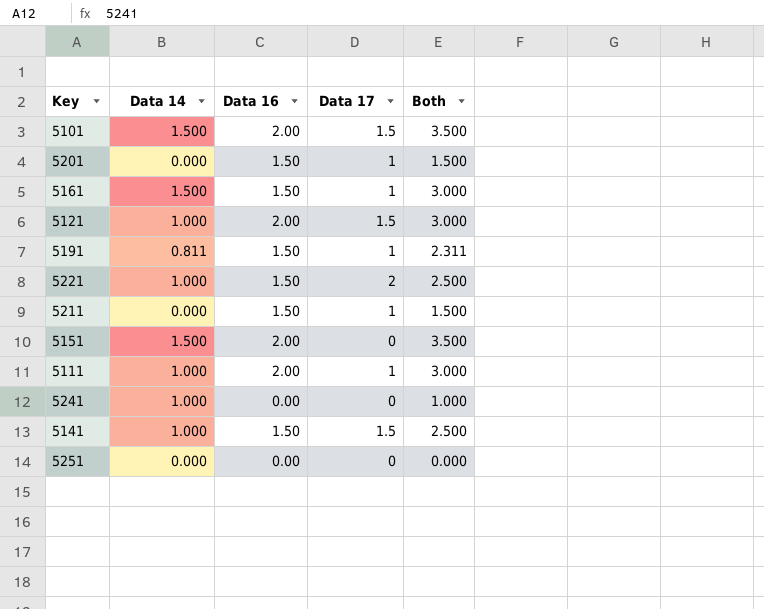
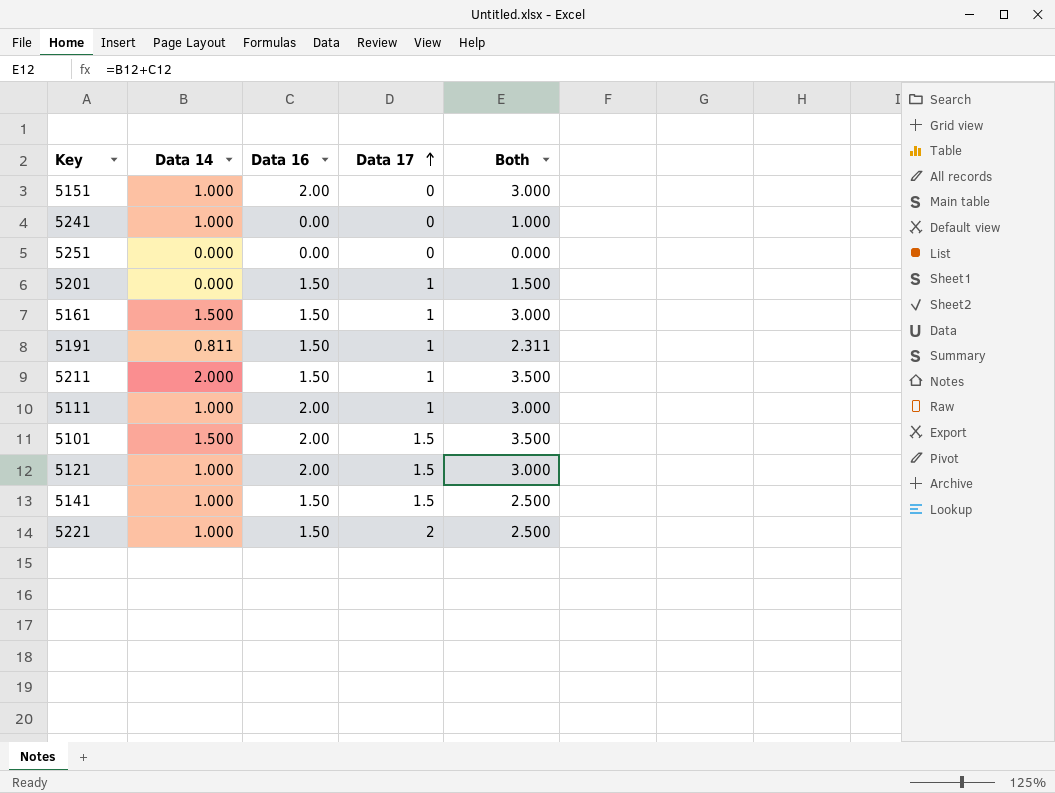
row order: none -> Data 17 ascending
5151 | Data 14: 1.500 -> 1.000
5151 | Both: 3.500 -> 3.000
5211 | Data 14: 0.000 -> 2.000
5211 | Both: 1.500 -> 3.500

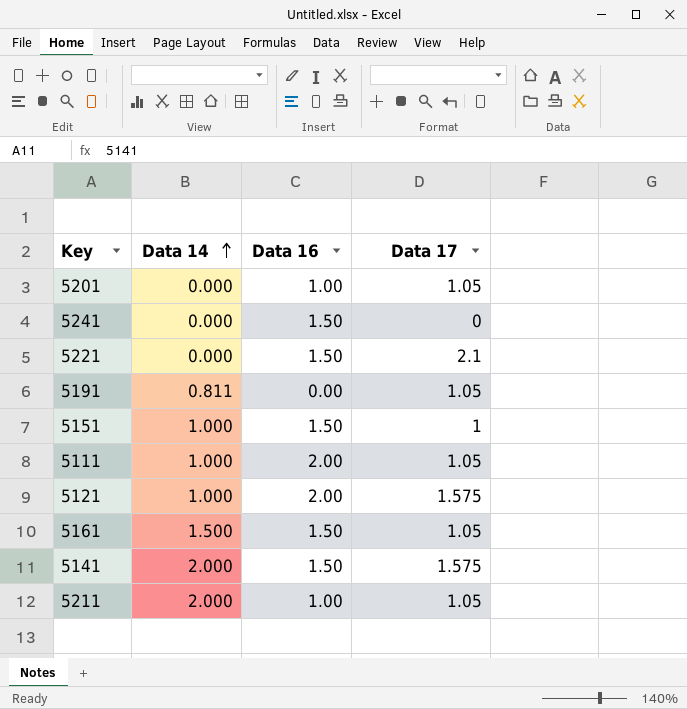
row order: Data 17 ascending -> Data 14 ascending
column Both | formula: [Data 14] + [Data 16] -> none
row 5251: 0.000 | 0.00 | 0 | 0.000 -> none
row 5101: 1.500 | 2.00 | 1.5 | 3.500 -> none
5201 | Data 16: 1.50 -> 1.00
5201 | Data 17: 1 -> 1.05
5241 | Data 14: 1.000 -> 0.000
5241 | Data 16: 0.00 -> 1.50
5221 | Data 14: 1.000 -> 0.000
5221 | Data 17: 2 -> 2.1
5191 | Data 16: 1.50 -> 0.00
5191 | Data 17: 1 -> 1.05
5151 | Data 16: 2.00 -> 1.50
5151 | Data 17: 0 -> 1
5111 | Data 17: 1 -> 1.05
5121 | Data 17: 1.5 -> 1.575
5161 | Data 17: 1 -> 1.05
5141 | Data 14: 1.000 -> 2.000
5141 | Data 17: 1.5 -> 1.575
5211 | Data 16: 1.50 -> 1.00
5211 | Data 17: 1 -> 1.05

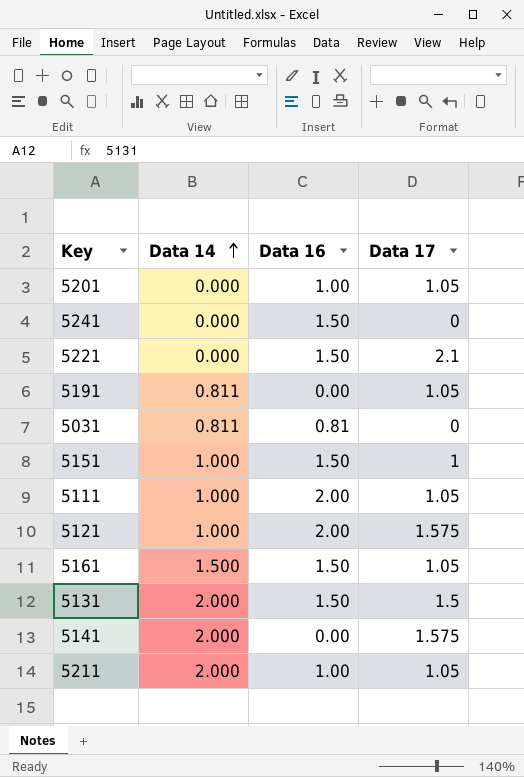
row 5031: none -> 0.811 | 0.81 | 0
row 5131: none -> 2.000 | 1.50 | 1.5
5141 | Data 16: 1.50 -> 0.00

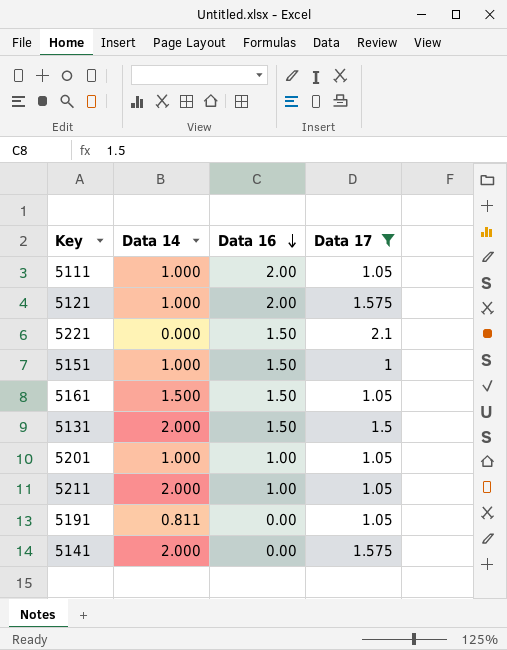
filter: none -> Data 17 != 0
row order: Data 14 ascending -> Data 16 descending
5201 | Data 14: 0.000 -> 1.000

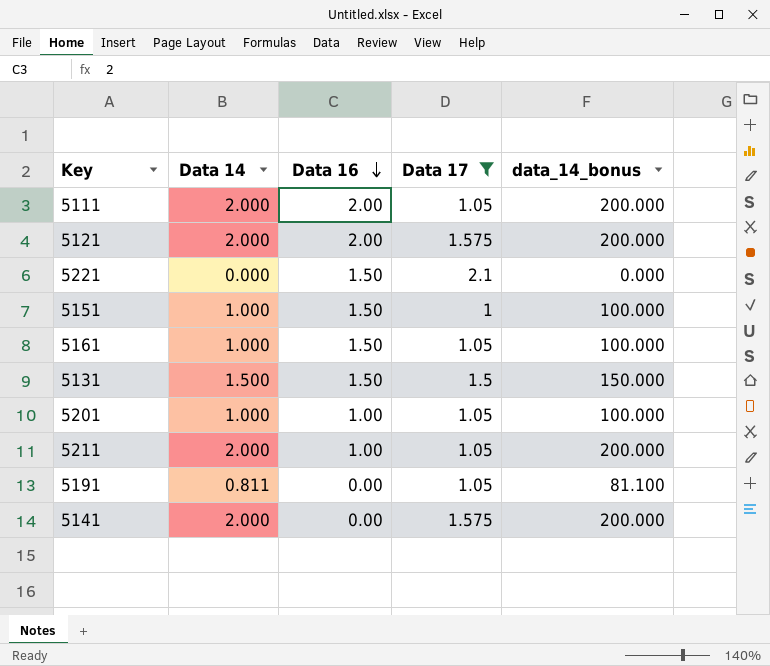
column data_14_bonus | formula: none -> [Data 14] * 100
5111 | Data 14: 1.000 -> 2.000
5121 | Data 14: 1.000 -> 2.000
5161 | Data 14: 1.500 -> 1.000
5131 | Data 14: 2.000 -> 1.500

